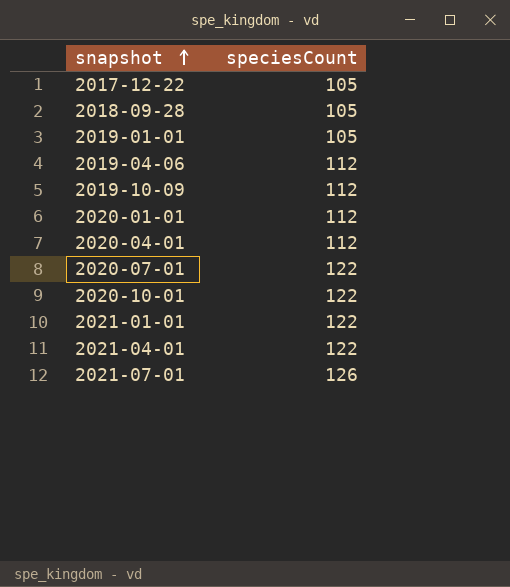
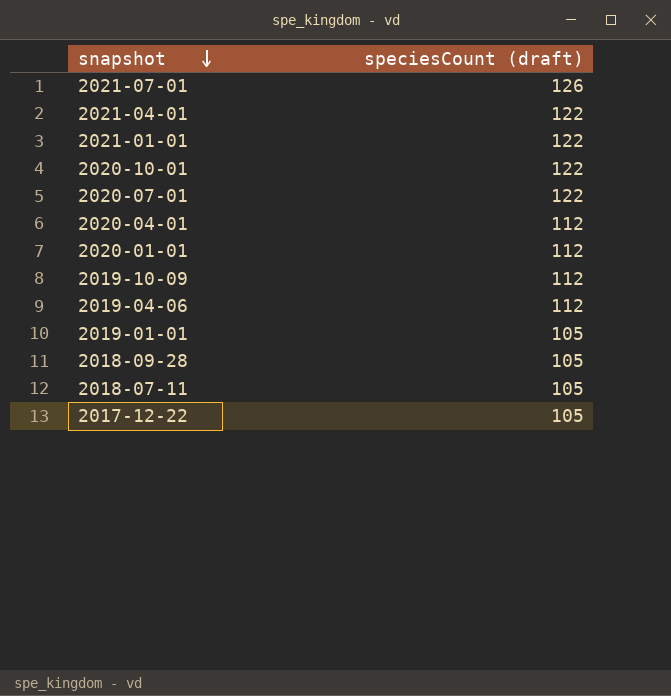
row order: snapshot ascending -> snapshot descending
column name: speciesCount -> speciesCount (draft)
row 2018-07-11: none -> 105

